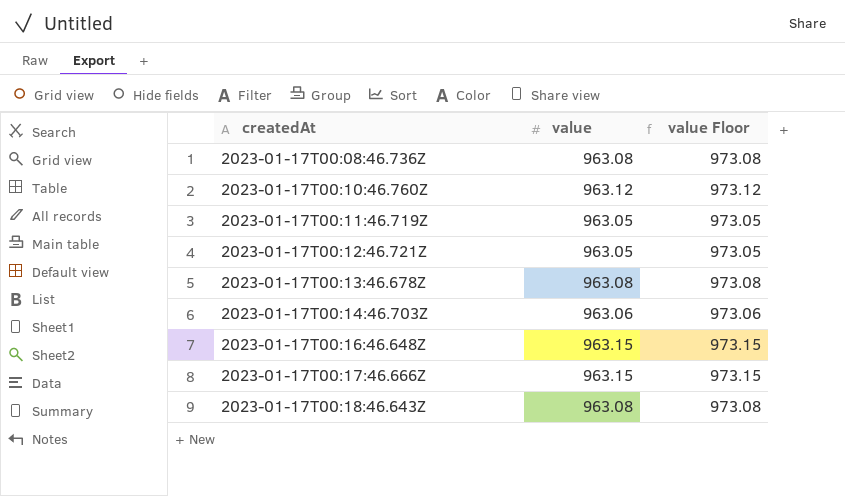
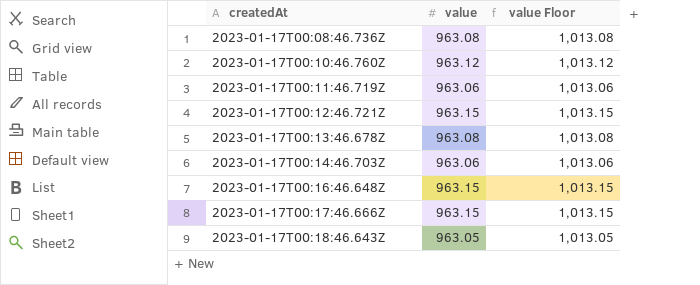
column value Floor | formula: [value] + 10 -> [value] + 50
2023-01-17T00:11:46.719Z | value: 963.05 -> 963.06
2023-01-17T00:12:46.721Z | value: 963.05 -> 963.15
2023-01-17T00:18:46.643Z | value: 963.08 -> 963.05

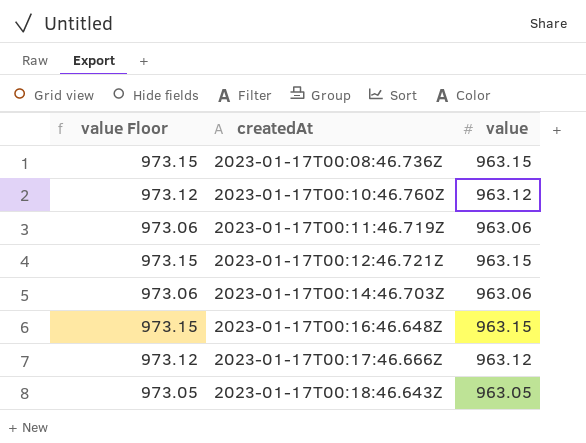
column value Floor | formula: [value] + 50 -> [value] + 10
column value Floor | position: 3 -> 1
row 2023-01-17T00:13:46.678Z: 963.08 | 1,013.08 -> none
2023-01-17T00:08:46.736Z | value: 963.08 -> 963.15
2023-01-17T00:17:46.666Z | value: 963.15 -> 963.12

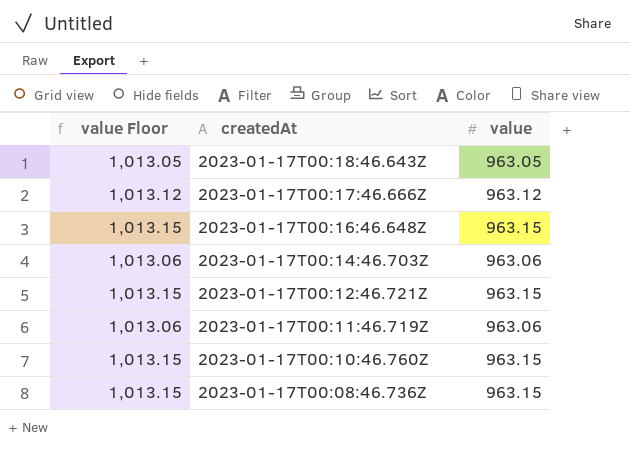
row order: createdAt ascending -> createdAt descending
column value Floor | formula: [value] + 10 -> [value] + 50
2023-01-17T00:10:46.760Z | value: 963.12 -> 963.15

